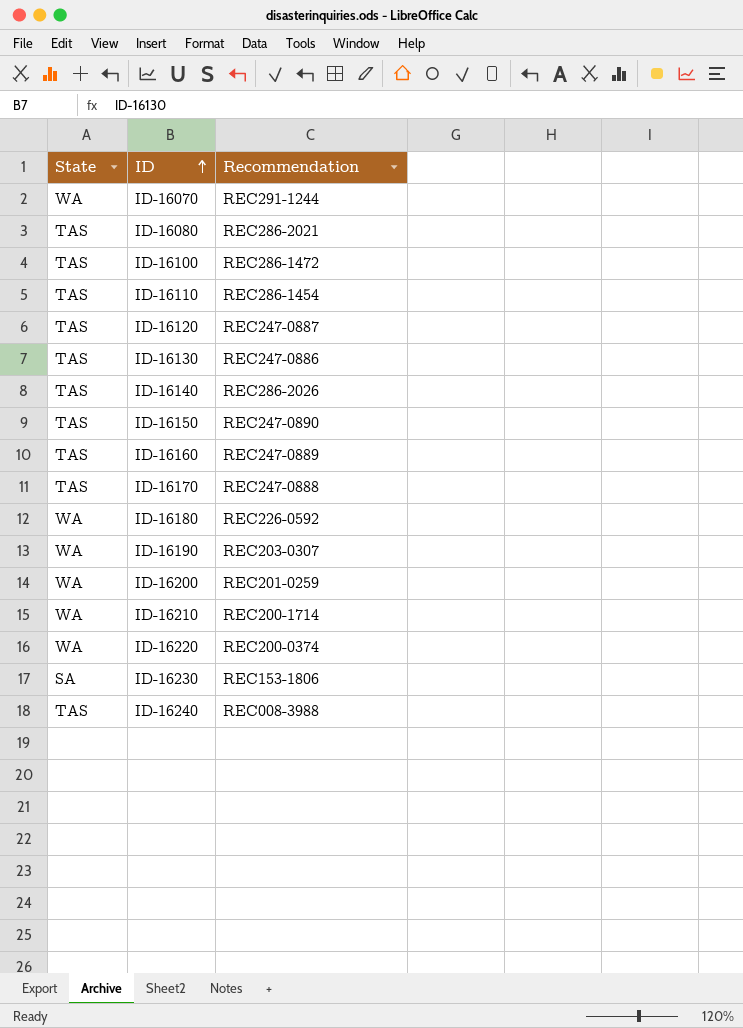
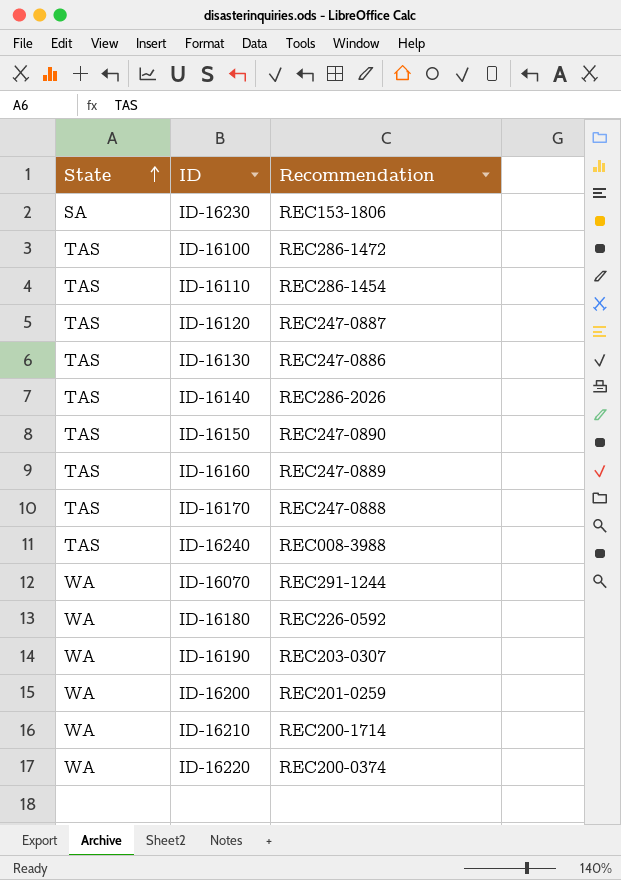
row order: ID ascending -> State ascending
row ID-16080: TAS | REC286-2021 -> none

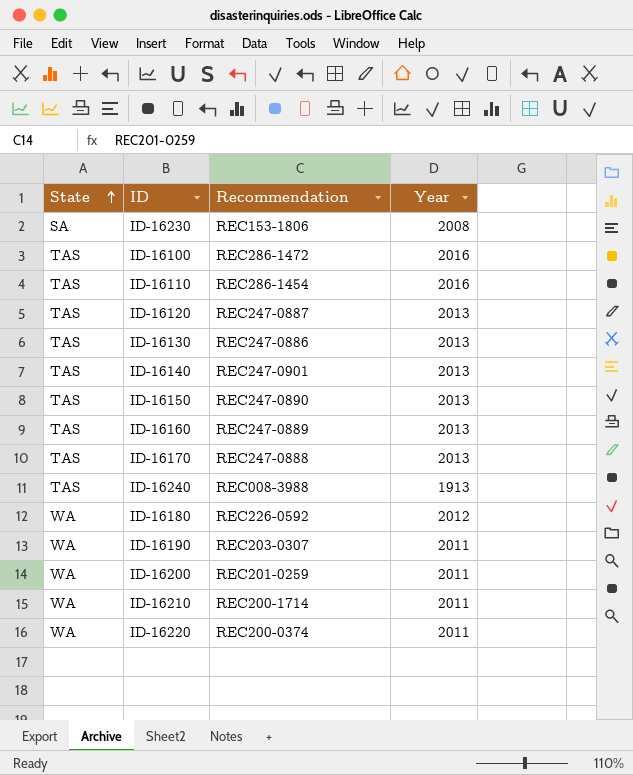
column Year | position: none -> 4
row ID-16070: WA | REC291-1244 -> none
ID-16140 | Recommendation: REC286-2026 -> REC247-0901

